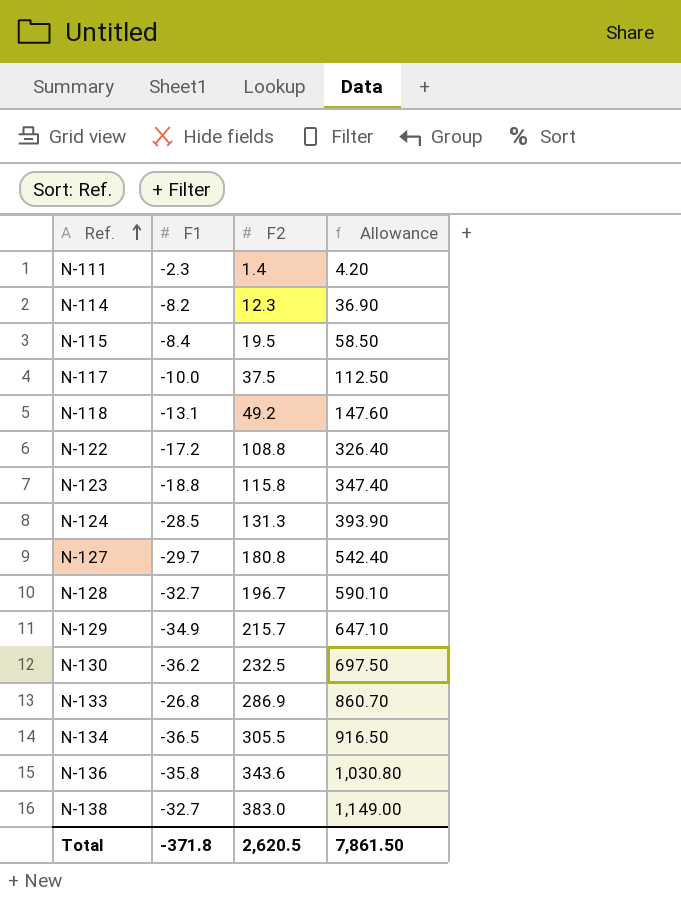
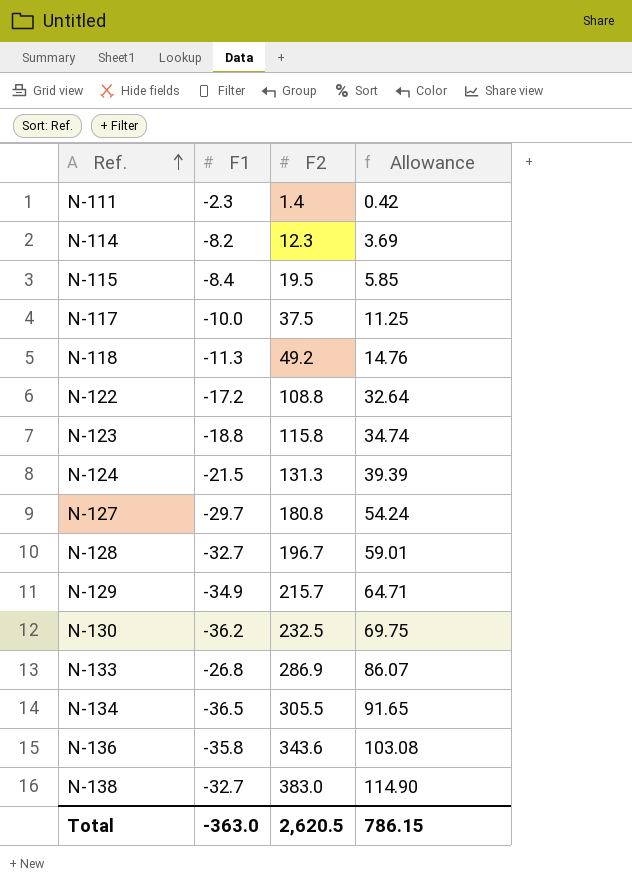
column Allowance | formula: [F2] * 3 -> [F2] * 0.3
N-118 | F1: -13.1 -> -11.3
N-124 | F1: -28.5 -> -21.5
Total | F1: -371.8 -> -363.0
Total | Allowance: 7,861.50 -> 786.15

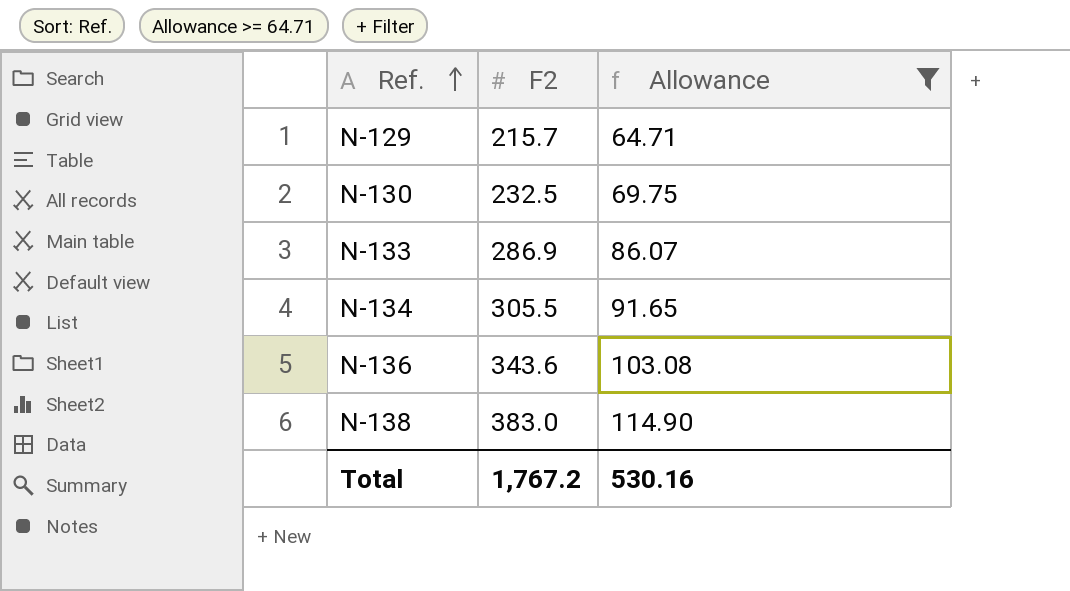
filter: none -> Allowance >= 64.71
column F1 | position: 2 -> none
Total | F2: 2,620.5 -> 1,767.2
Total | Allowance: 786.15 -> 530.16

